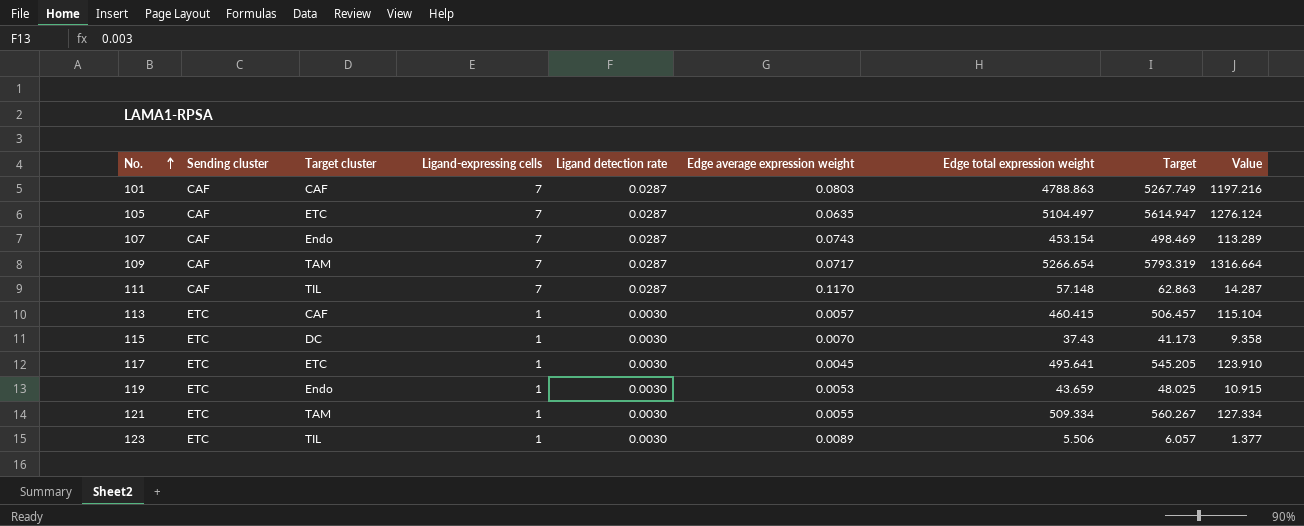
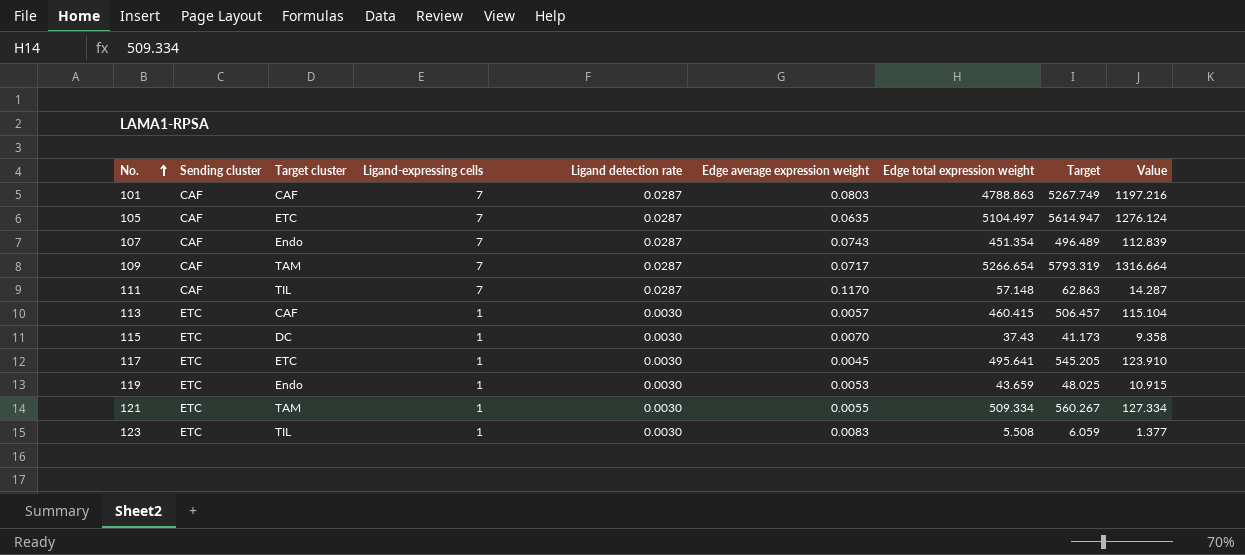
107 | Edge total expression weight: 453.154 -> 451.354
107 | Target: 498.469 -> 496.489
107 | Value: 113.289 -> 112.839
123 | Edge average expression weight: 0.0089 -> 0.0083
123 | Edge total expression weight: 5.506 -> 5.508
123 | Target: 6.057 -> 6.059

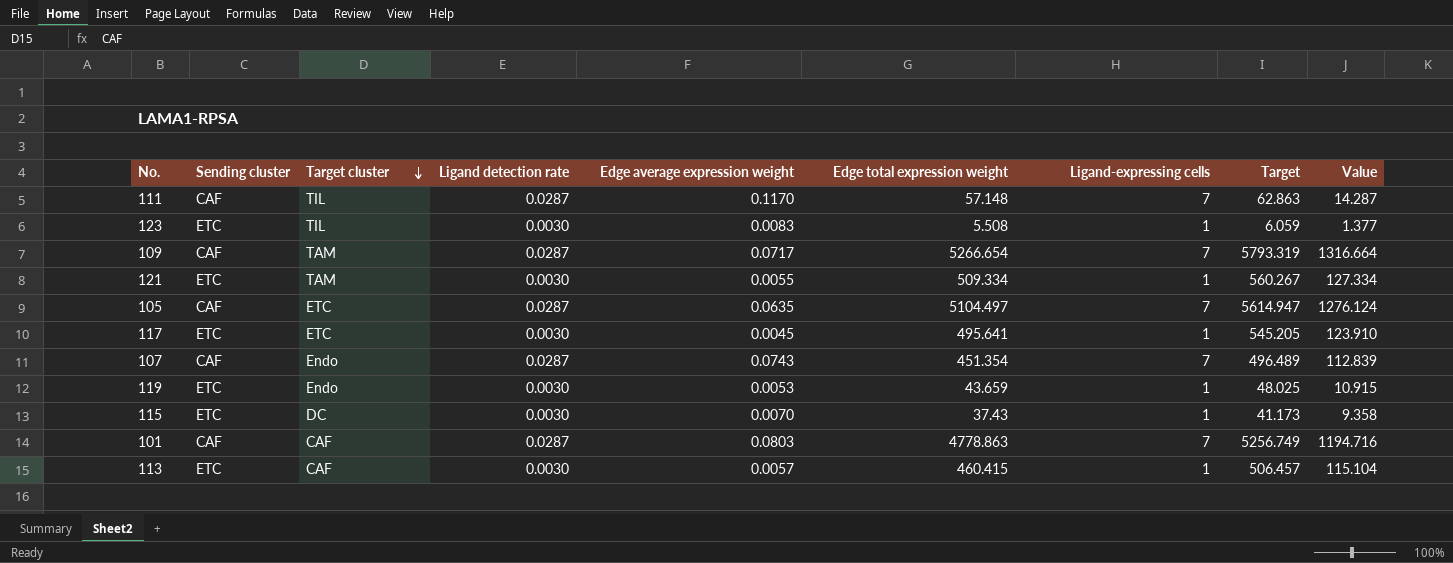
row order: No. ascending -> Target cluster descending
column Ligand-expressing cells | position: 4 -> 7
101 | Edge total expression weight: 4788.863 -> 4778.863
101 | Target: 5267.749 -> 5256.749
101 | Value: 1197.216 -> 1194.716

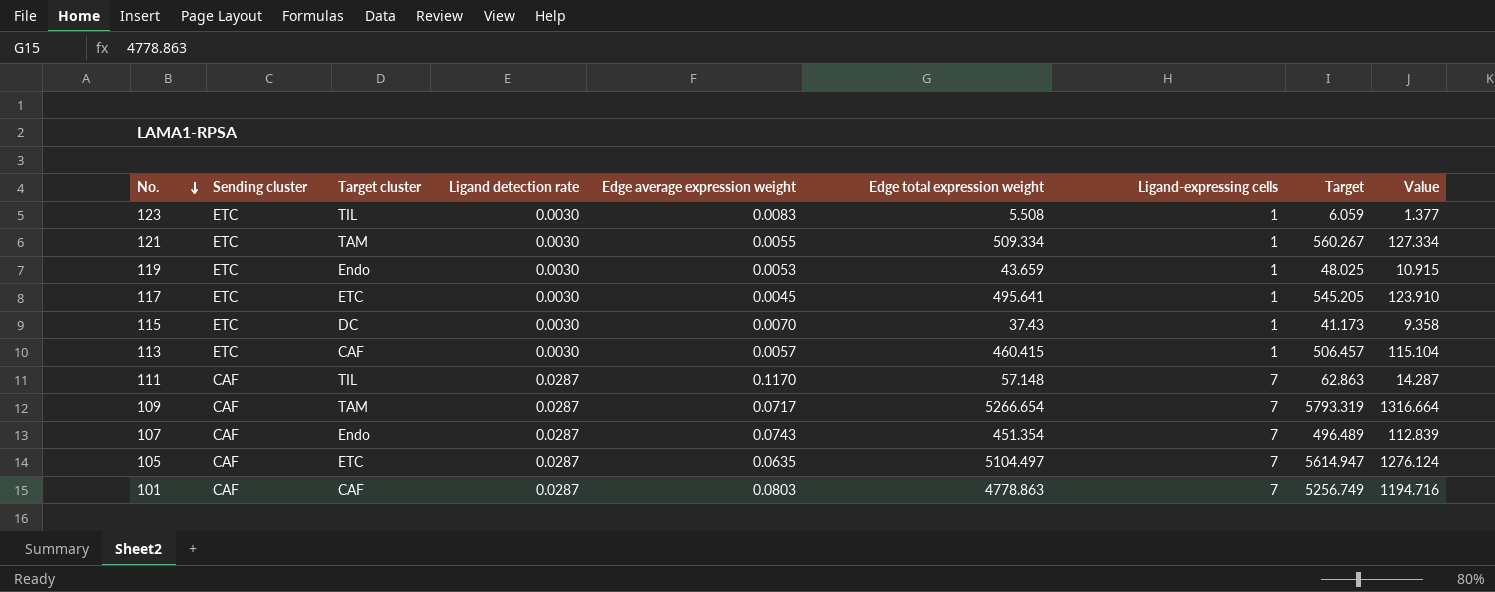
row order: Target cluster descending -> No. descending

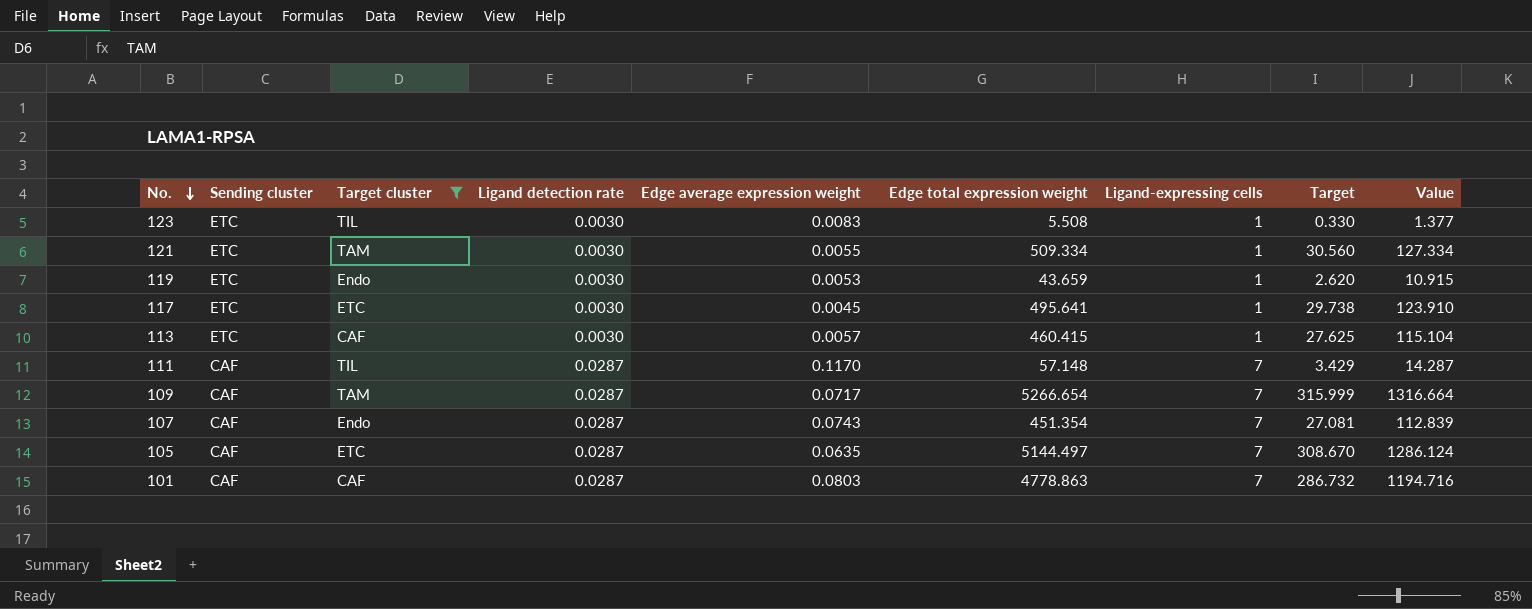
filter: none -> Target cluster != DC
column Target | formula: [Edge total expression weight] * 1.1 -> [Edge total expression weight] * 0.06
105 | Edge total expression weight: 5104.497 -> 5144.497
105 | Value: 1276.124 -> 1286.124

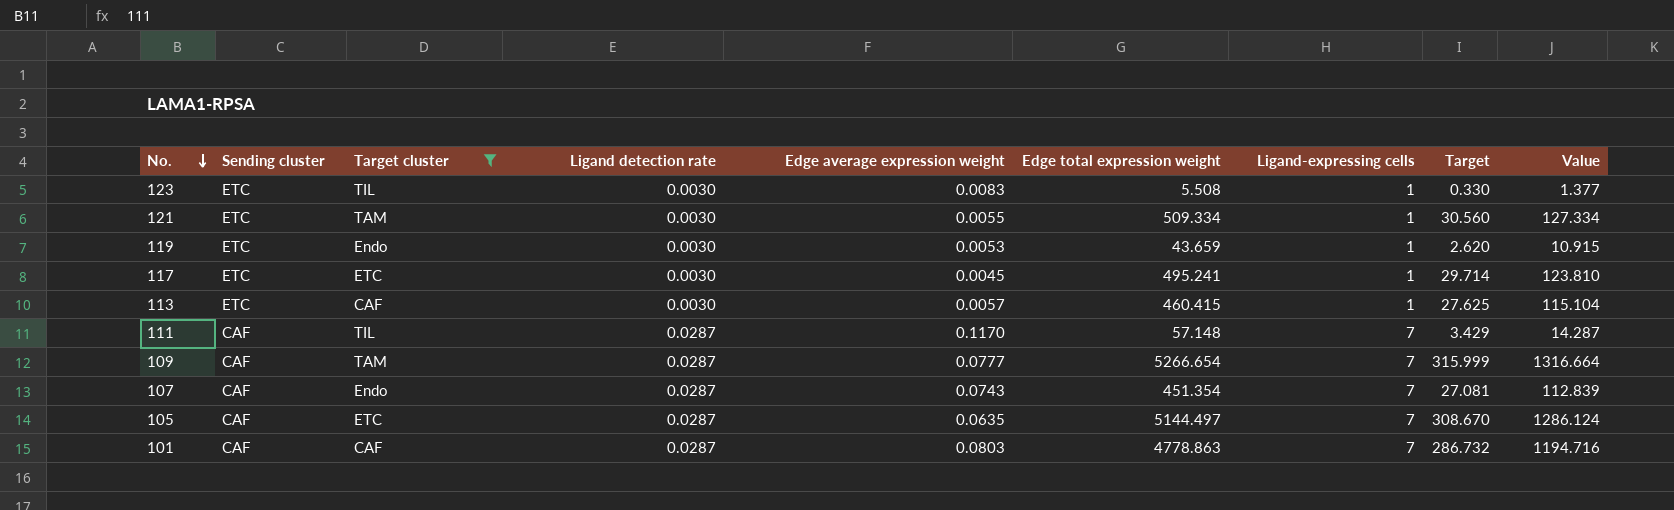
117 | Edge total expression weight: 495.641 -> 495.241
117 | Target: 29.738 -> 29.714
117 | Value: 123.910 -> 123.810
109 | Edge average expression weight: 0.0717 -> 0.0777

